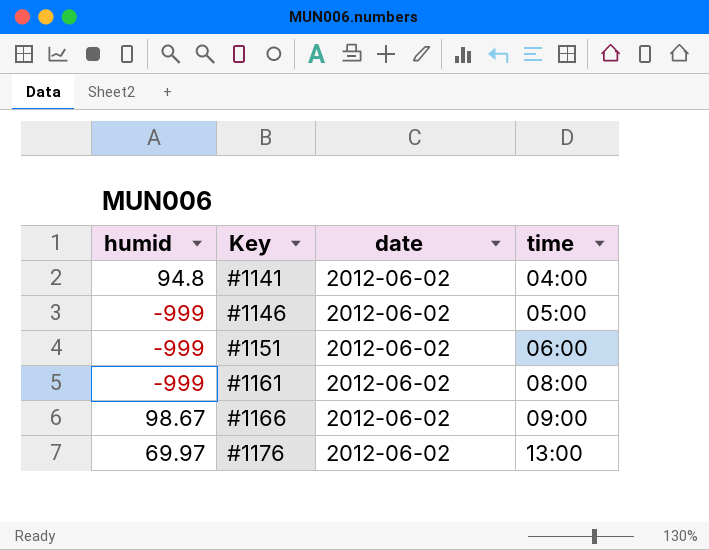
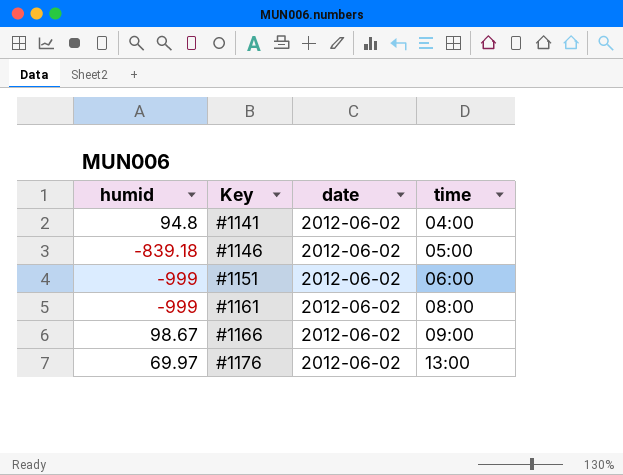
#1146 | humid: -999 -> -839.18

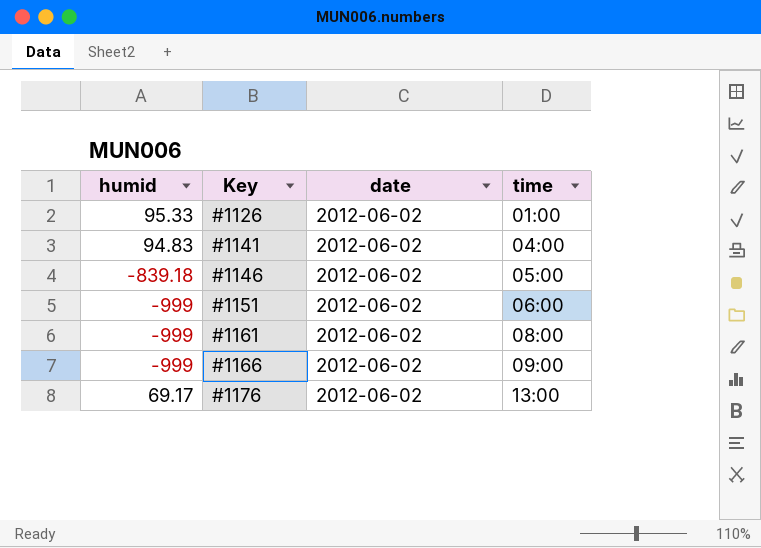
row #1126: none -> 95.33 | 2012-06-02 | 01:00
#1141 | humid: 94.8 -> 94.83
#1166 | humid: 98.67 -> -999
#1176 | humid: 69.97 -> 69.17

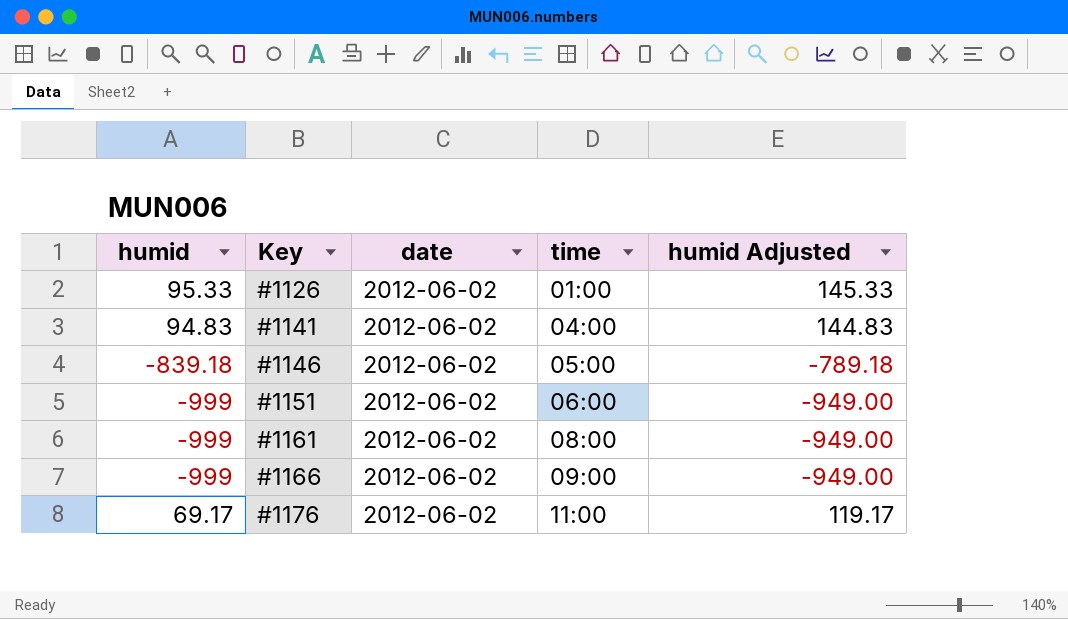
column humid Adjusted | formula: none -> [humid] + 50
#1176 | time: 13:00 -> 11:00

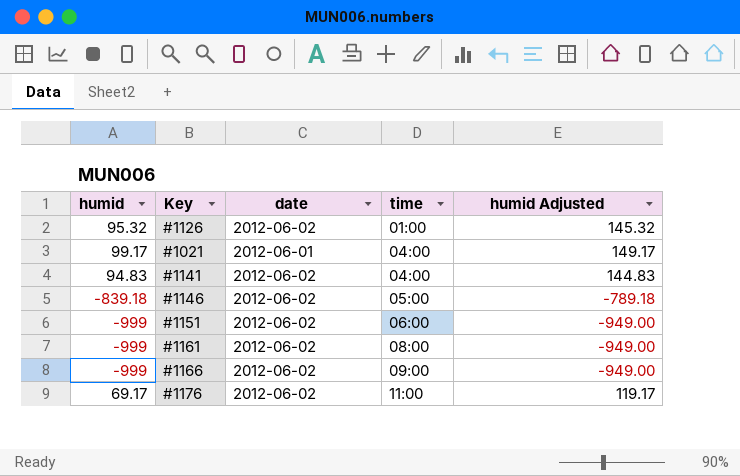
#1126 | humid: 95.33 -> 95.32
#1126 | humid Adjusted: 145.33 -> 145.32
row #1021: none -> 99.17 | 2012-06-01 | 04:00 | 149.17

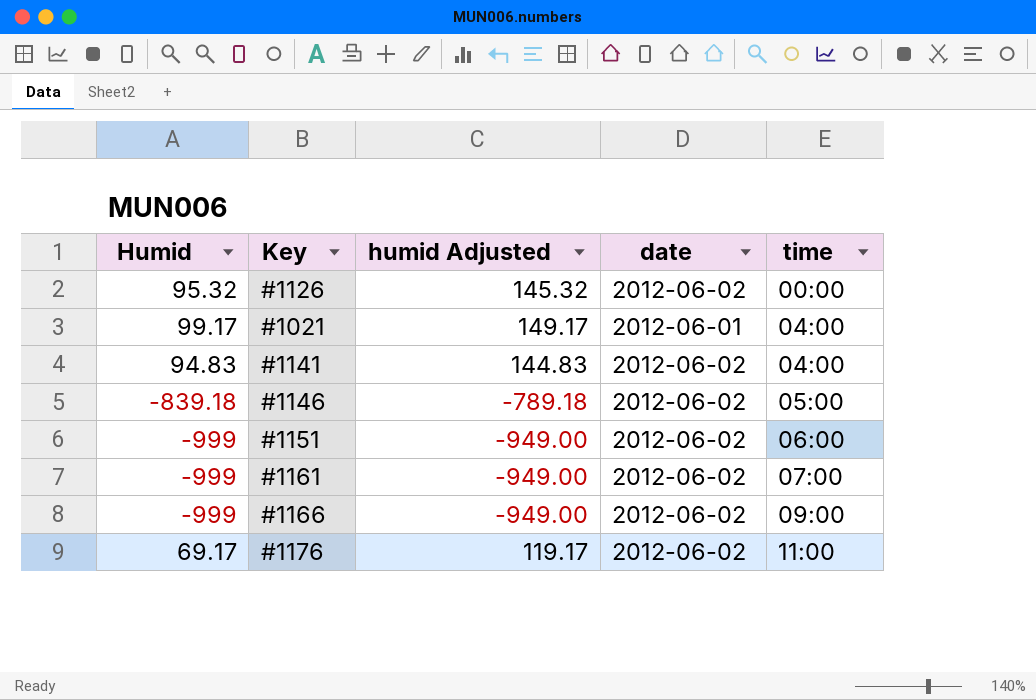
column name: humid -> Humid
column humid Adjusted | position: 5 -> 3
#1126 | time: 01:00 -> 00:00
#1161 | time: 08:00 -> 07:00

